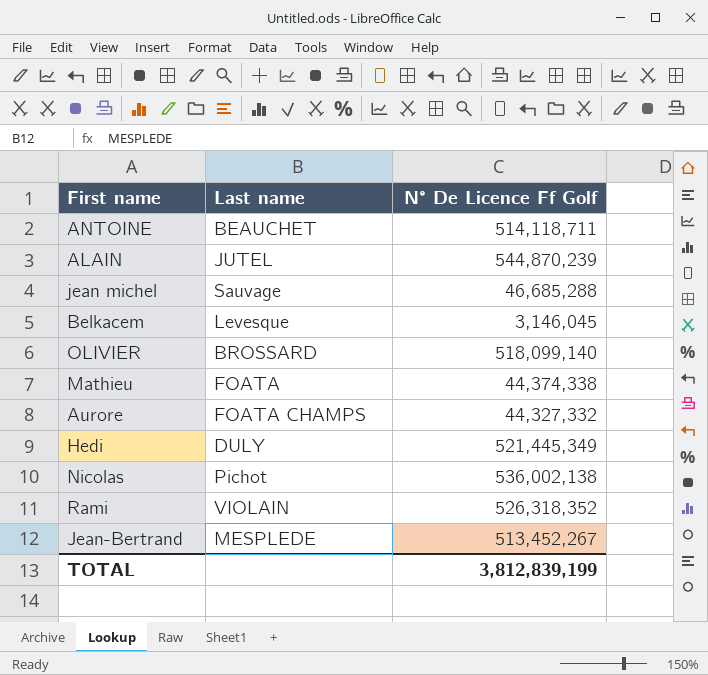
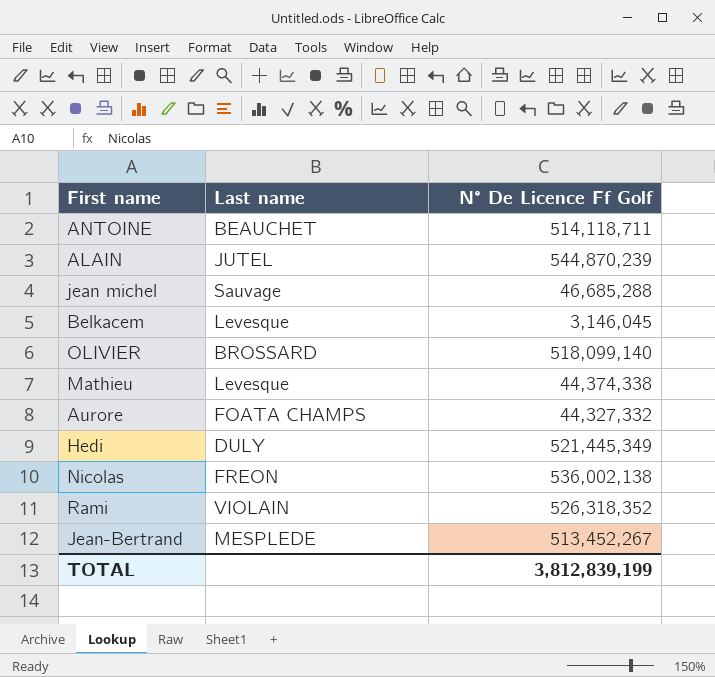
Mathieu | Last name: FOATA -> Levesque
Nicolas | Last name: Pichot -> FREON

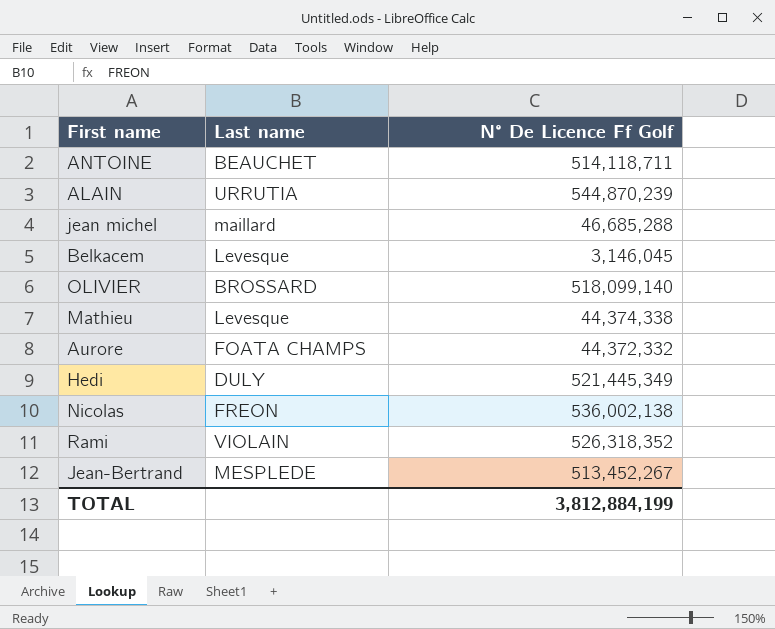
ALAIN | Last name: JUTEL -> URRUTIA
jean michel | Last name: Sauvage -> maillard
Aurore | N° De Licence Ff Golf: 44,327,332 -> 44,372,332
TOTAL | N° De Licence Ff Golf: 3,812,839,199 -> 3,812,884,199

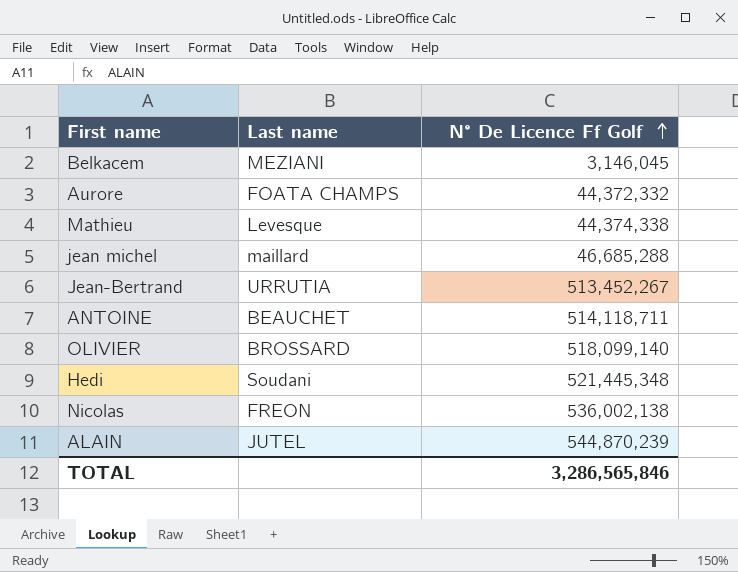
row order: none -> N° De Licence Ff Golf ascending
row Rami: VIOLAIN | 526,318,352 -> none
Belkacem | Last name: Levesque -> MEZIANI
Jean-Bertrand | Last name: MESPLEDE -> URRUTIA
Hedi | Last name: DULY -> Soudani
Hedi | N° De Licence Ff Golf: 521,445,349 -> 521,445,348
ALAIN | Last name: URRUTIA -> JUTEL
TOTAL | N° De Licence Ff Golf: 3,812,884,199 -> 3,286,565,846

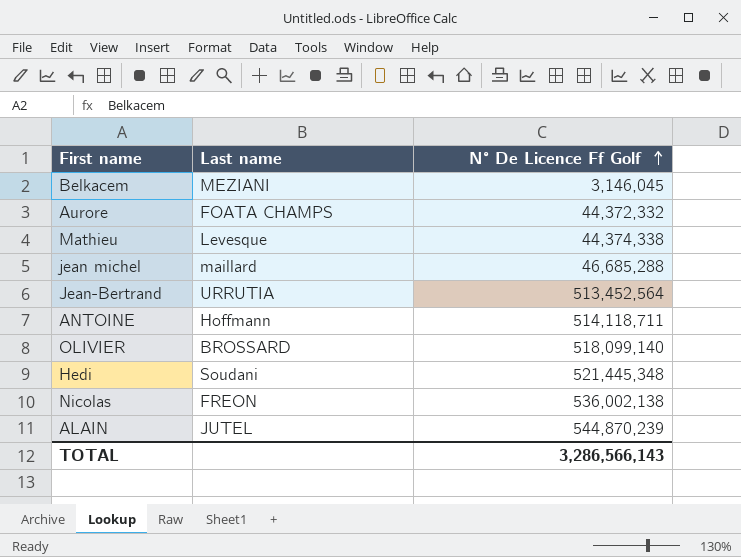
Jean-Bertrand | N° De Licence Ff Golf: 513,452,267 -> 513,452,564
ANTOINE | Last name: BEAUCHET -> Hoffmann
TOTAL | N° De Licence Ff Golf: 3,286,565,846 -> 3,286,566,143

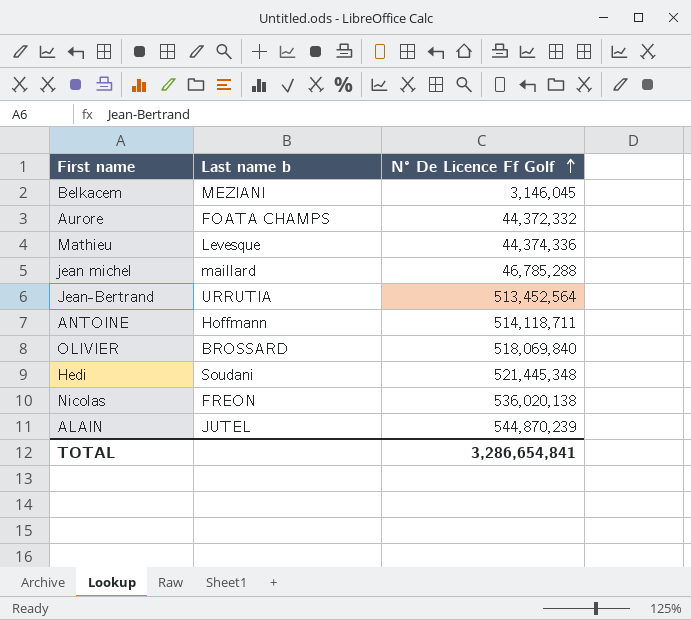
column name: Last name -> Last name b
Mathieu | N° De Licence Ff Golf: 44,374,338 -> 44,374,336
jean michel | N° De Licence Ff Golf: 46,685,288 -> 46,785,288
OLIVIER | N° De Licence Ff Golf: 518,099,140 -> 518,069,840
Nicolas | N° De Licence Ff Golf: 536,002,138 -> 536,020,138
TOTAL | N° De Licence Ff Golf: 3,286,566,143 -> 3,286,654,841

